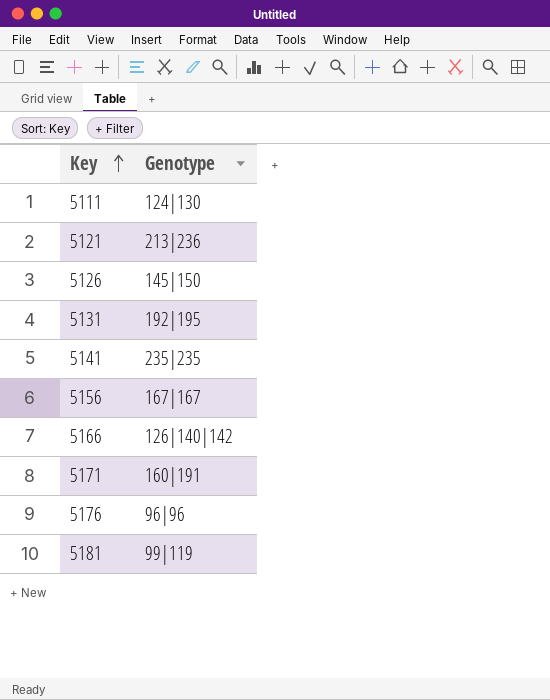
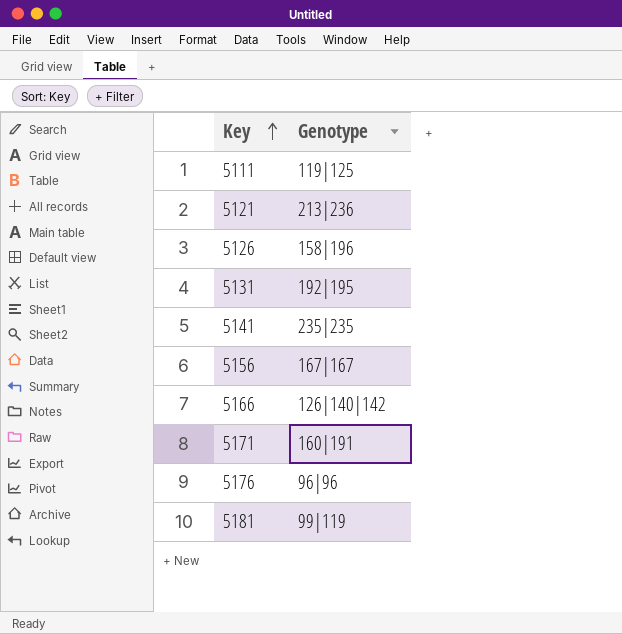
5111 | Genotype: 124|130 -> 119|125
5126 | Genotype: 145|150 -> 158|196

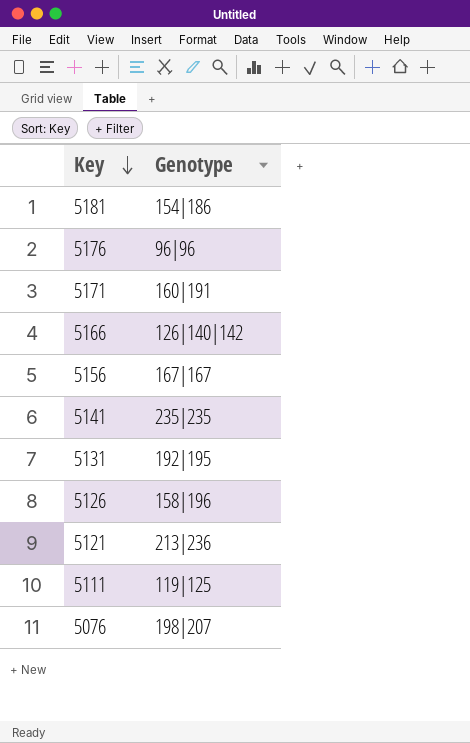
row order: Key ascending -> Key descending
5181 | Genotype: 99|119 -> 154|186
row 5076: none -> 198|207

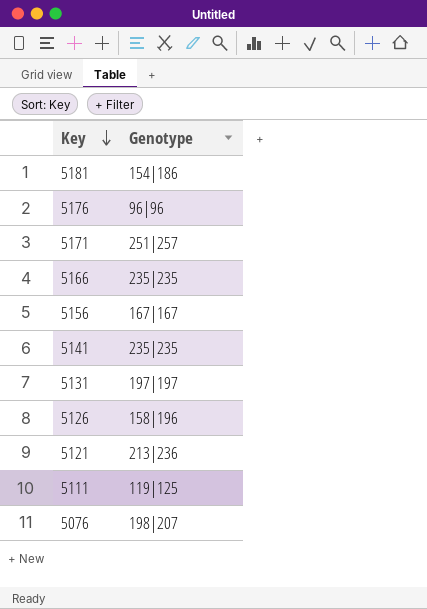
5171 | Genotype: 160|191 -> 251|257
5166 | Genotype: 126|140|142 -> 235|235
5131 | Genotype: 192|195 -> 197|197

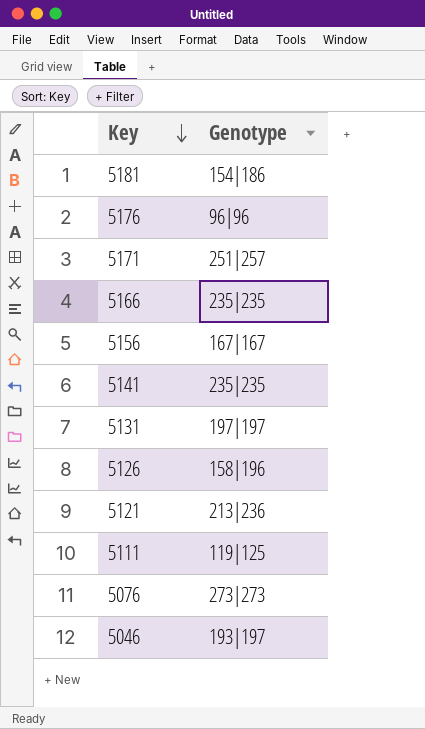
5076 | Genotype: 198|207 -> 273|273
row 5046: none -> 193|197

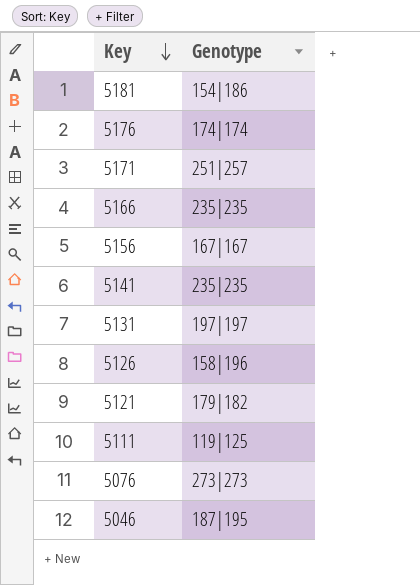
5176 | Genotype: 96|96 -> 174|174
5121 | Genotype: 213|236 -> 179|182
5046 | Genotype: 193|197 -> 187|195

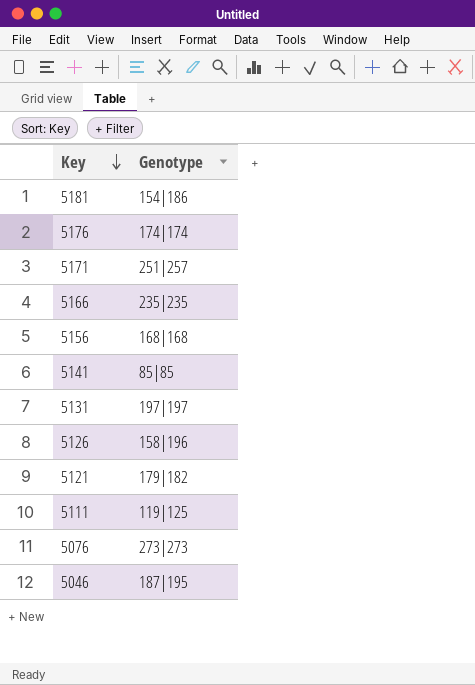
5156 | Genotype: 167|167 -> 168|168
5141 | Genotype: 235|235 -> 85|85

